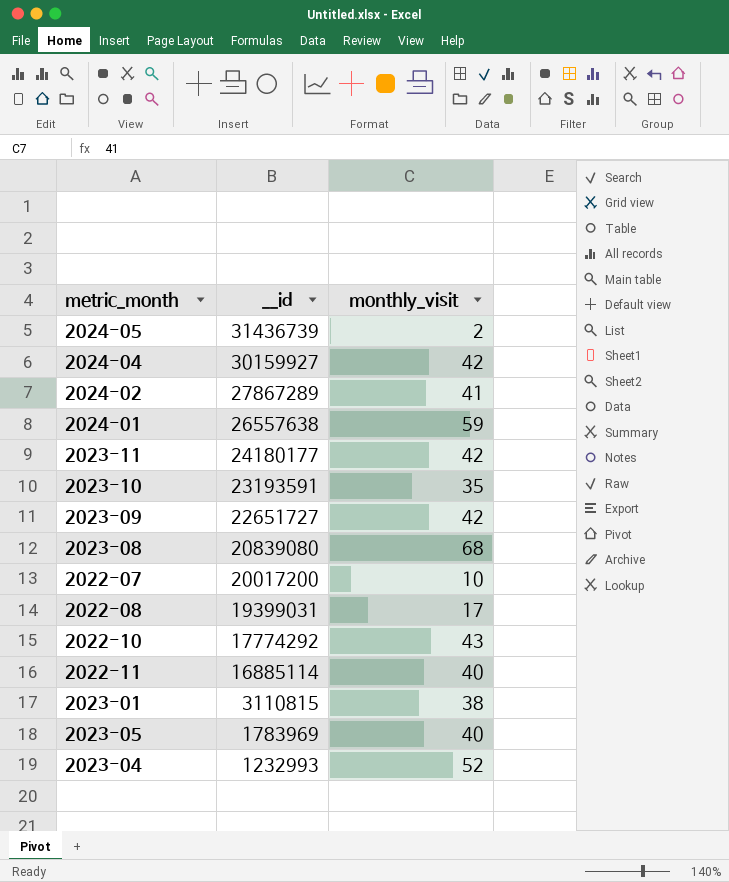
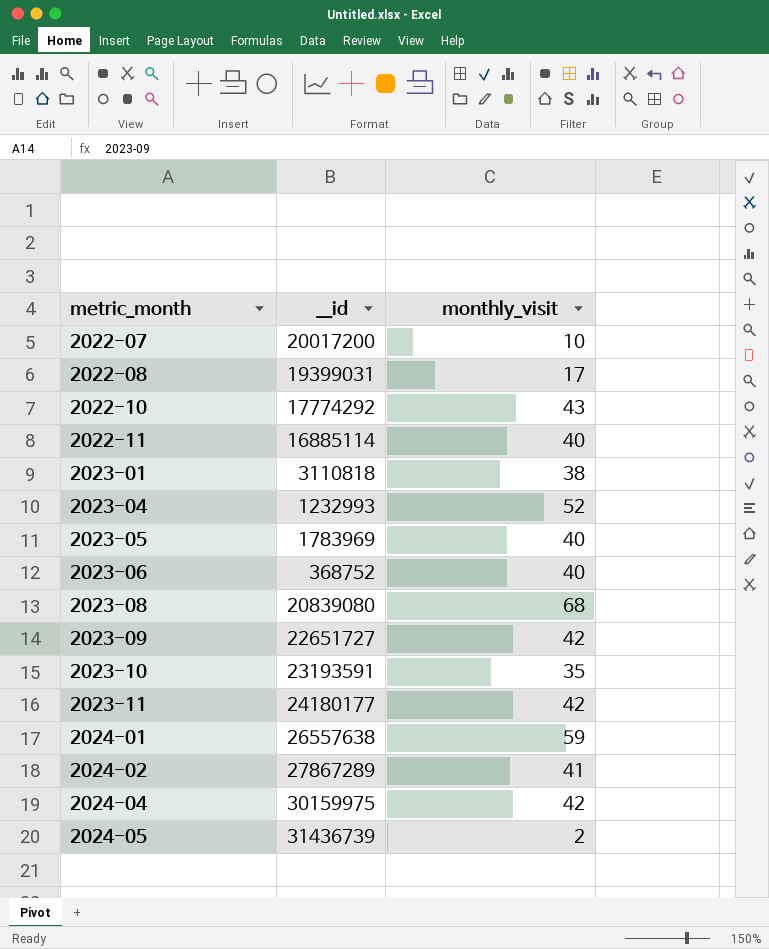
row order: __id descending -> metric_month ascending
2023-01 | __id: 3110815 -> 3110818
row 2023-06: none -> 368752 | 40
2024-04 | __id: 30159927 -> 30159975

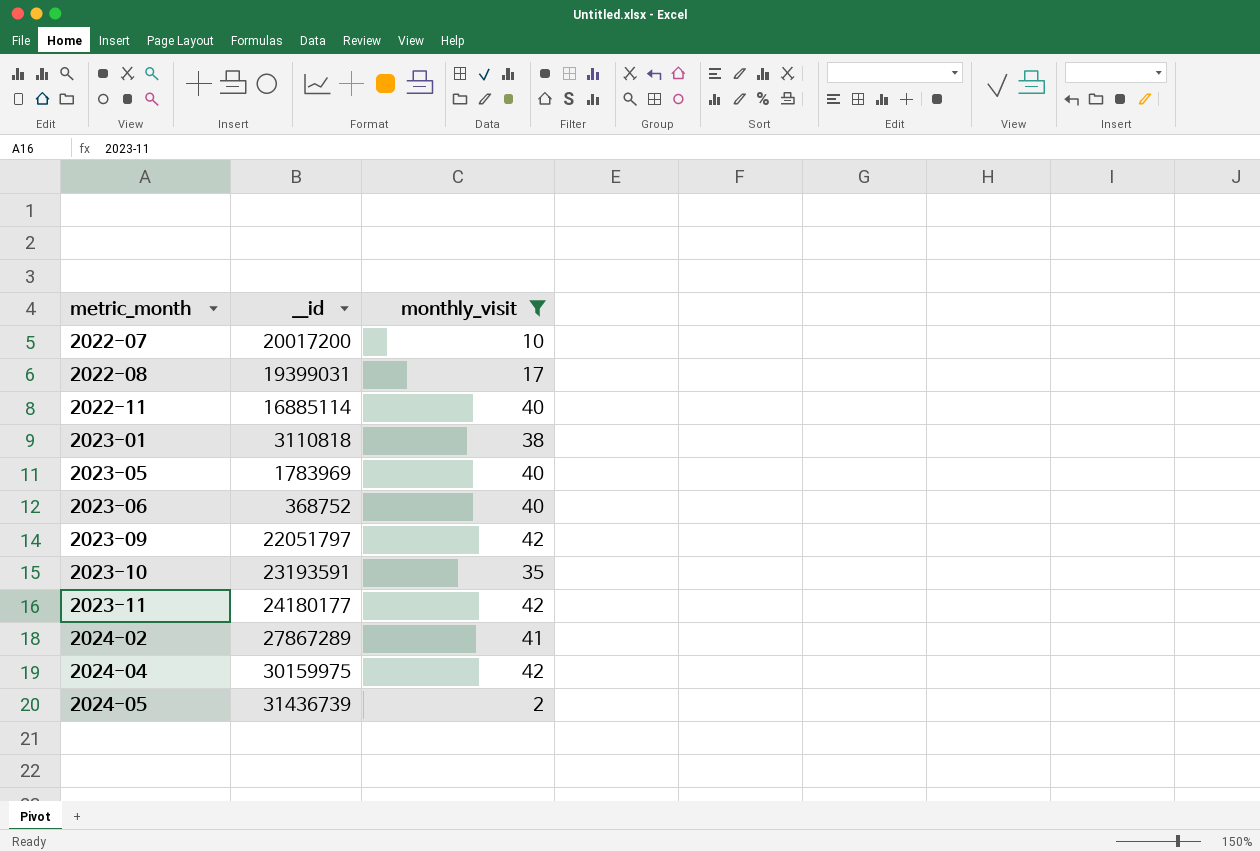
filter: none -> monthly_visit <= 42
2023-09 | __id: 22651727 -> 22051797

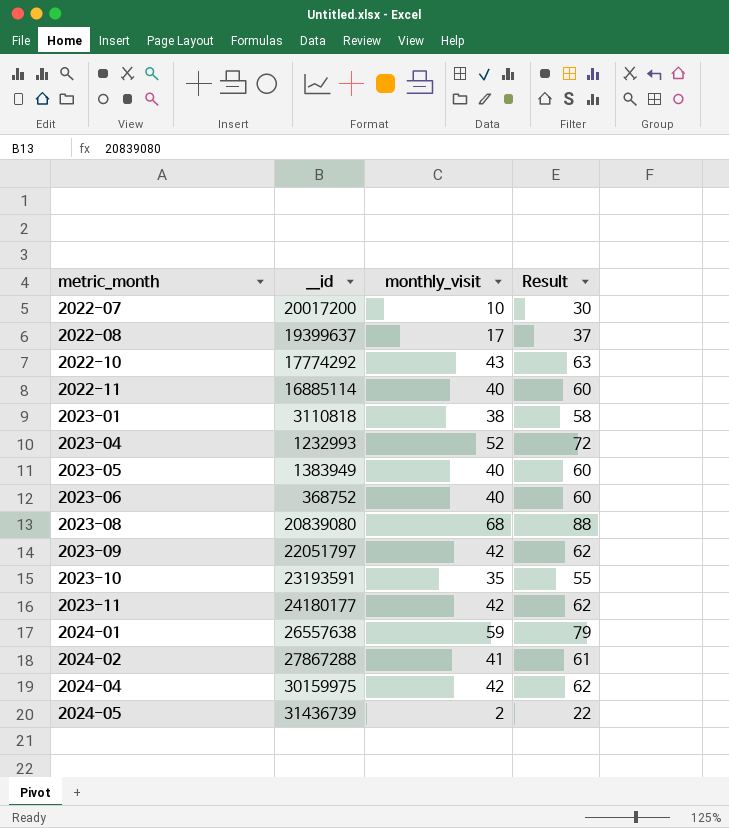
filter: monthly_visit <= 42 -> none
column Result | formula: none -> [monthly_visit] + 20
2022-08 | __id: 19399031 -> 19399637
2023-05 | __id: 1783969 -> 1383949
2024-02 | __id: 27867289 -> 27867288

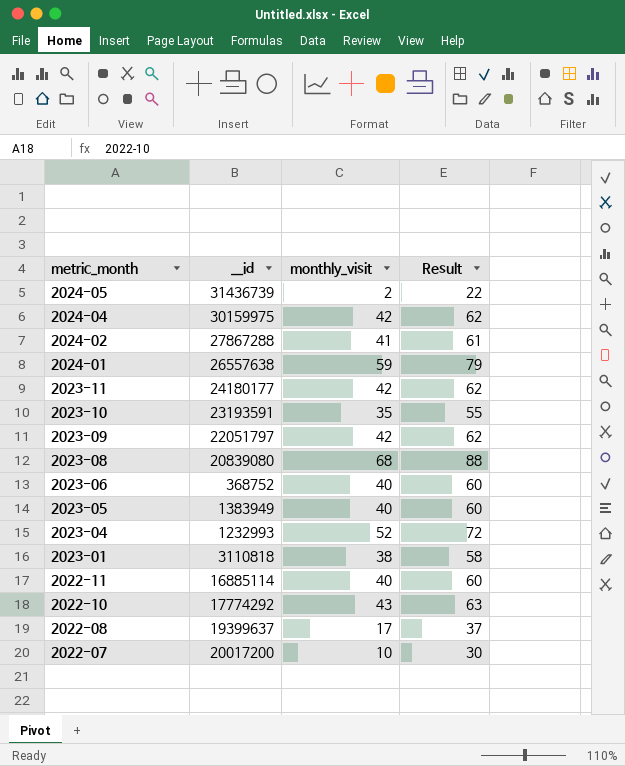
row order: metric_month ascending -> metric_month descending

